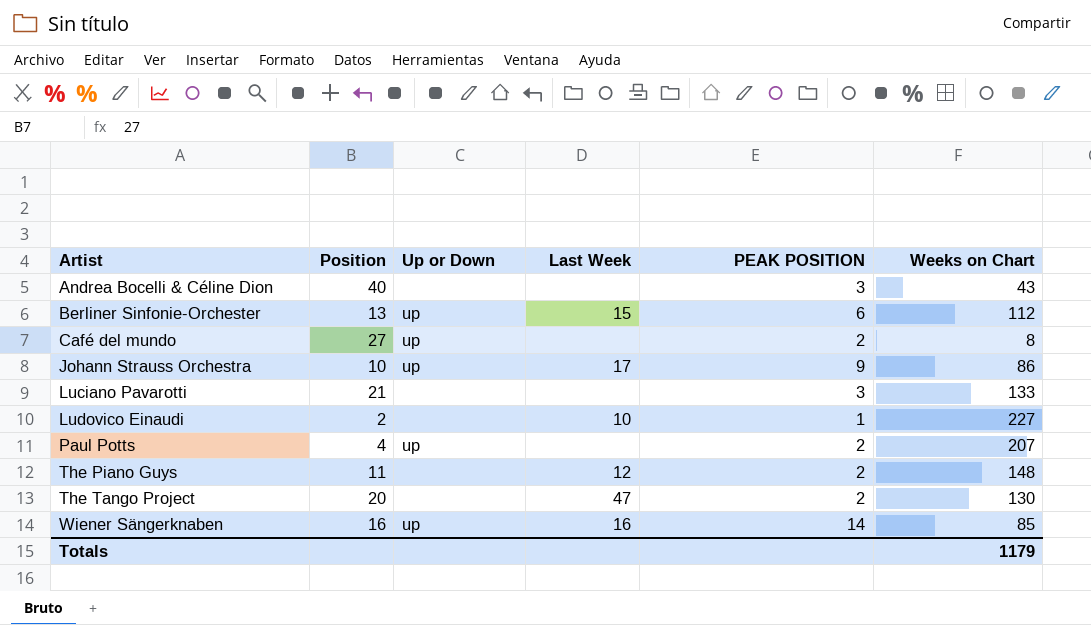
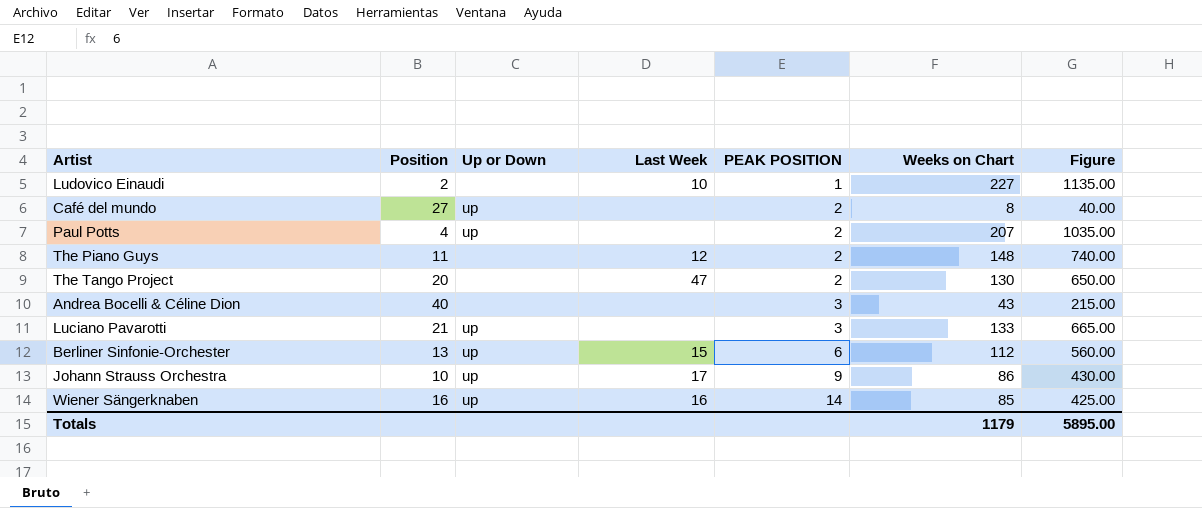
row order: Artist ascending -> PEAK POSITION ascending
column Figure | formula: none -> [Weeks on Chart] * 5
Luciano Pavarotti | Up or Down: none -> up

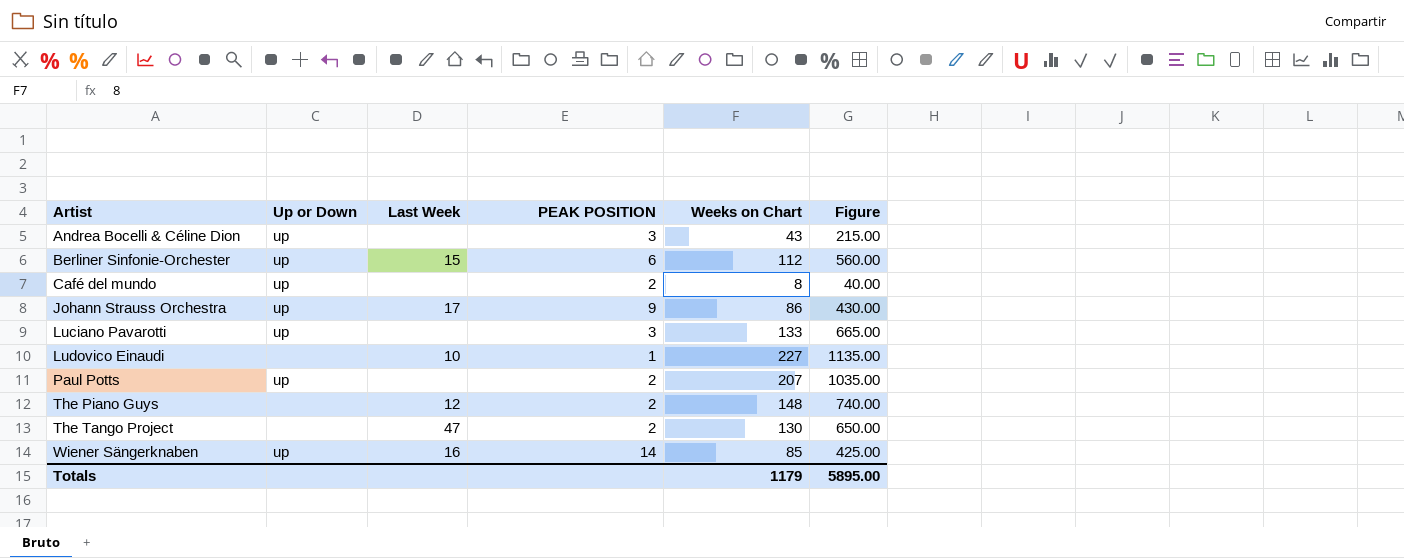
row order: PEAK POSITION ascending -> Artist ascending
column Position | position: 2 -> none
Andrea Bocelli & Céline Dion | Up or Down: none -> up

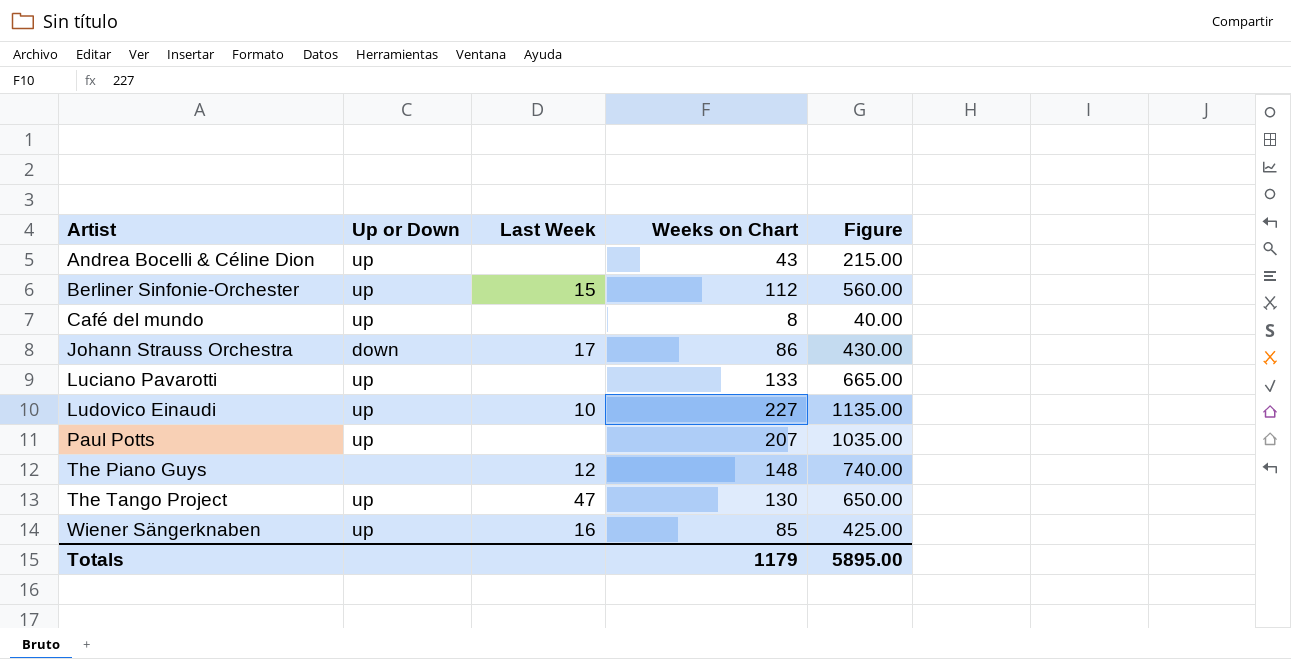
column PEAK POSITION | position: 4 -> none
Johann Strauss Orchestra | Up or Down: up -> down
Ludovico Einaudi | Up or Down: none -> up
The Tango Project | Up or Down: none -> up

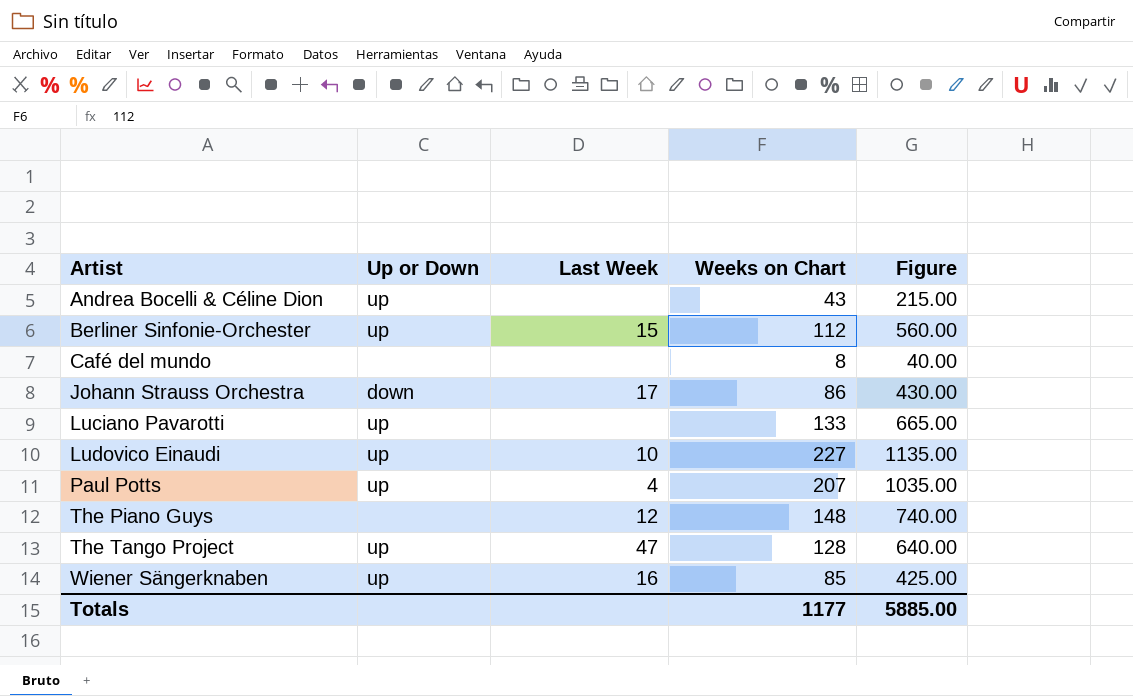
Café del mundo | Up or Down: up -> none
Paul Potts | Last Week: none -> 4
The Tango Project | Weeks on Chart: 130 -> 128
The Tango Project | Figure: 650.00 -> 640.00
Totals | Weeks on Chart: 1179 -> 1177
Totals | Figure: 5895.00 -> 5885.00

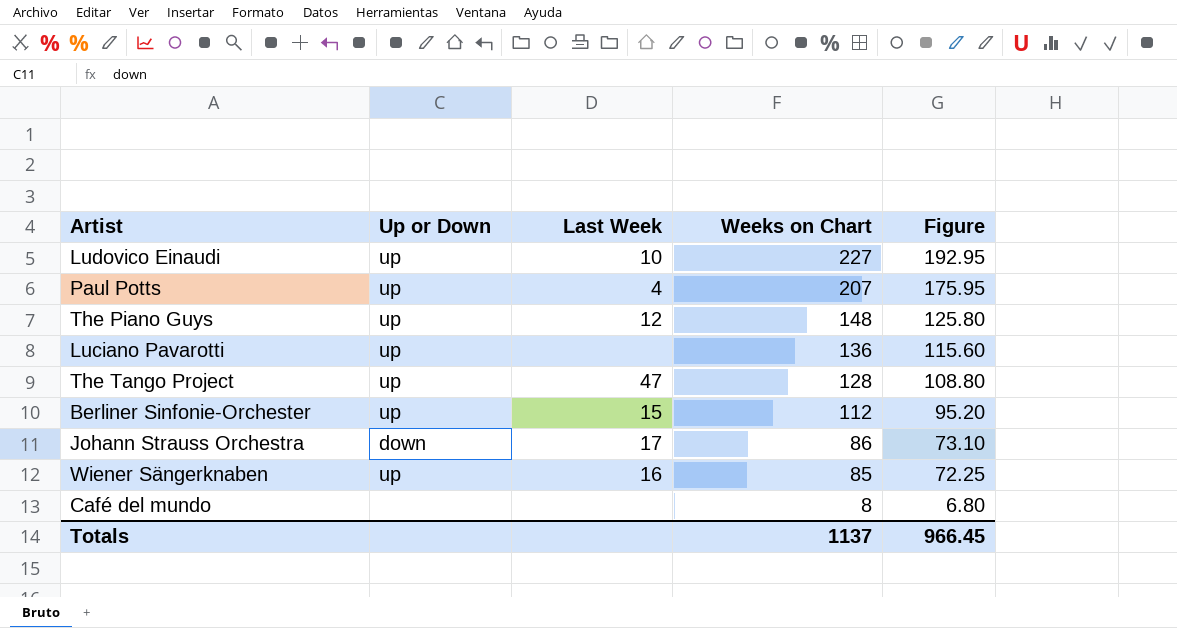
row order: Artist ascending -> Weeks on Chart descending
column Figure | formula: [Weeks on Chart] * 5 -> [Weeks on Chart] * 0.85
row Andrea Bocelli & Céline Dion: up | none | 43 | 215.00 -> none
The Piano Guys | Up or Down: none -> up
Luciano Pavarotti | Weeks on Chart: 133 -> 136
Totals | Weeks on Chart: 1177 -> 1137
Totals | Figure: 5885.00 -> 966.45

